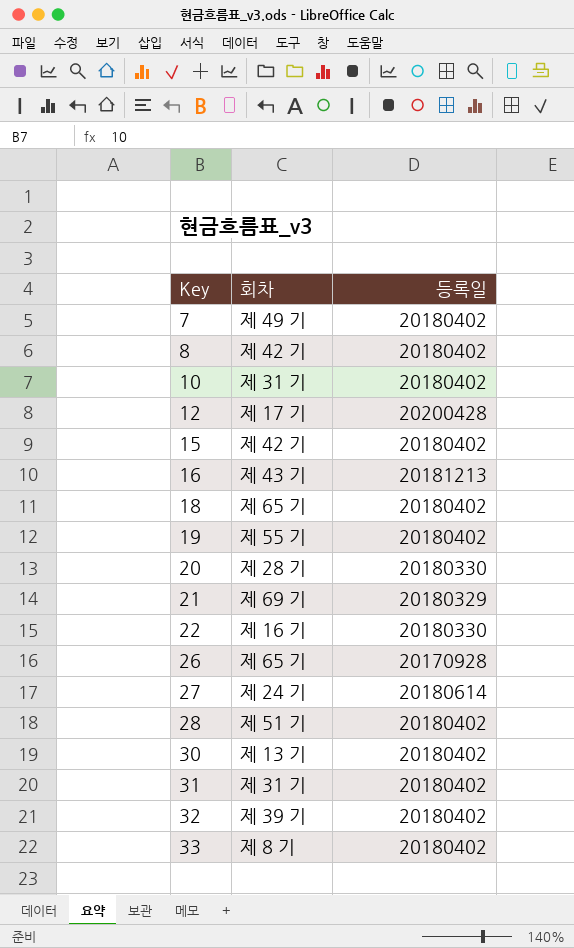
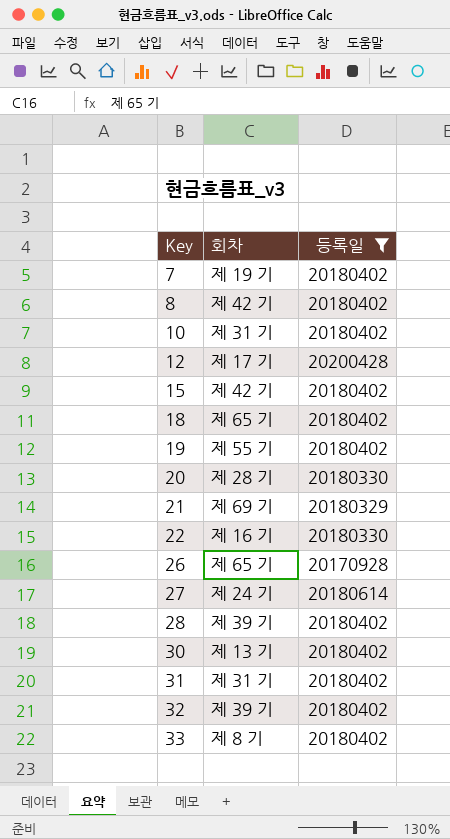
filter: none -> 등록일 != 20181213
7 | 회차: 제 49 기 -> 제 19 기
28 | 회차: 제 51 기 -> 제 39 기

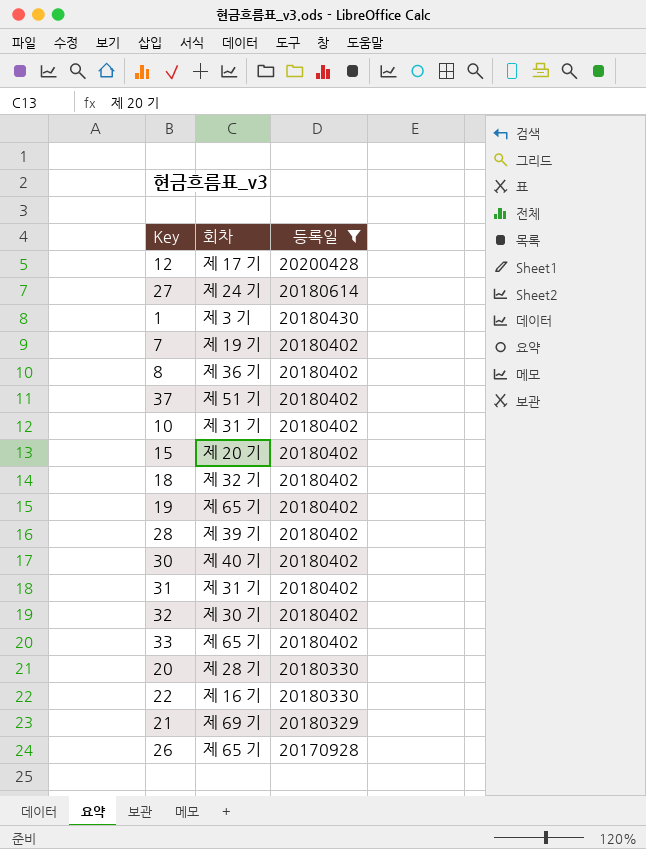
row order: Key ascending -> 등록일 descending
row 1: none -> 제 3 기 | 20180430
8 | 회차: 제 42 기 -> 제 36 기
row 37: none -> 제 51 기 | 20180402
15 | 회차: 제 42 기 -> 제 20 기
18 | 회차: 제 65 기 -> 제 32 기
19 | 회차: 제 55 기 -> 제 65 기
30 | 회차: 제 13 기 -> 제 40 기
32 | 회차: 제 39 기 -> 제 30 기
33 | 회차: 제 8 기 -> 제 65 기

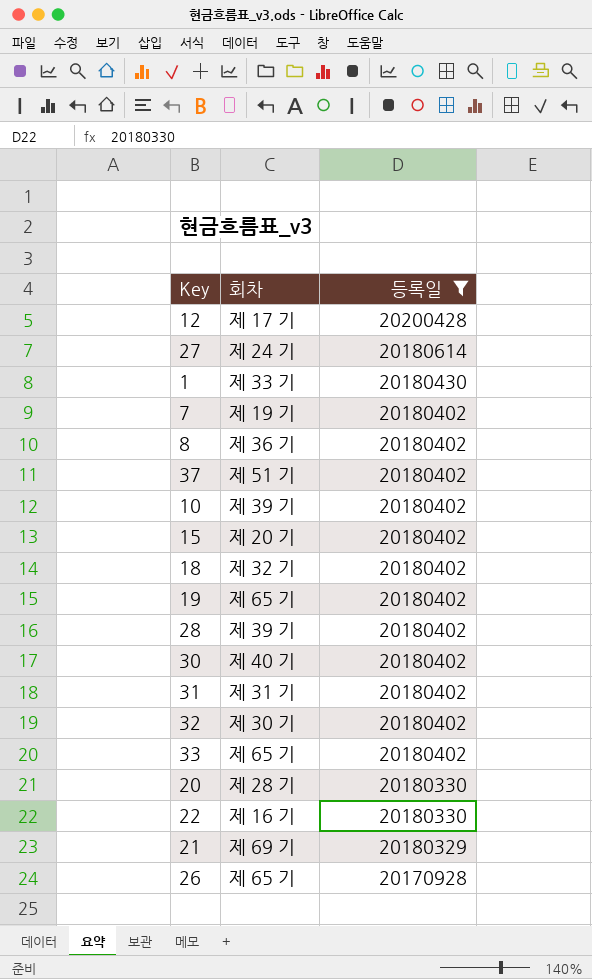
1 | 회차: 제 3 기 -> 제 33 기
10 | 회차: 제 31 기 -> 제 39 기

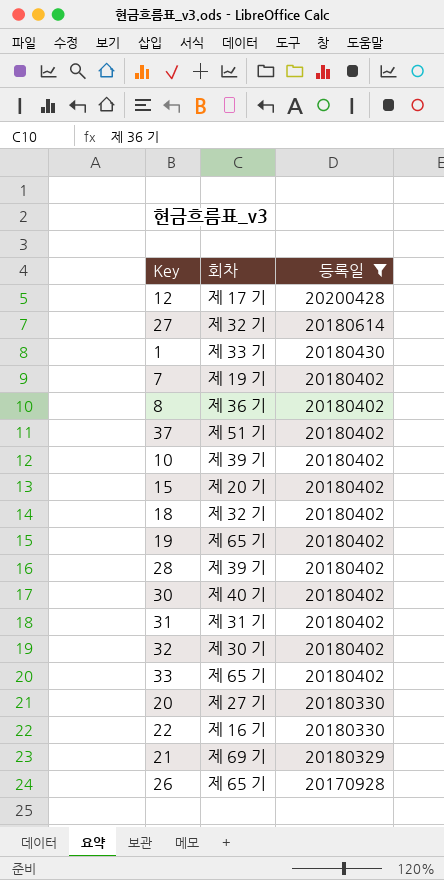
27 | 회차: 제 24 기 -> 제 32 기
20 | 회차: 제 28 기 -> 제 27 기

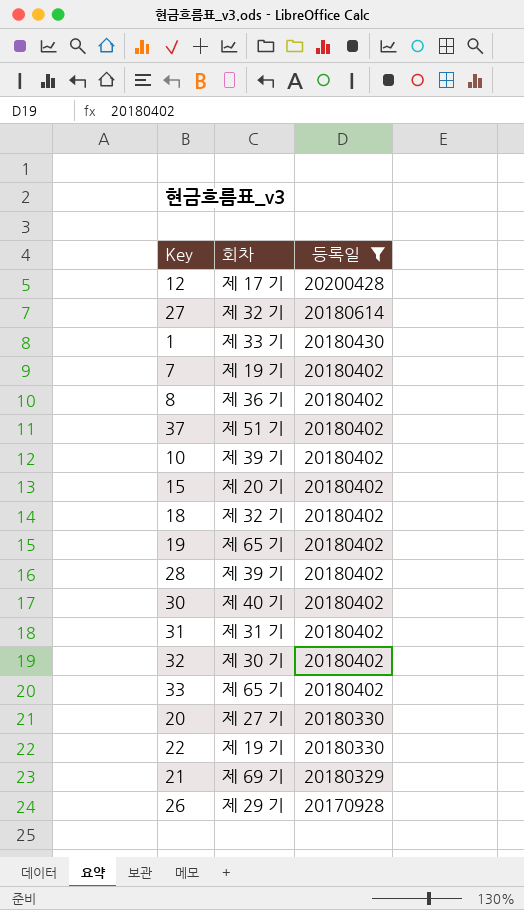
22 | 회차: 제 16 기 -> 제 19 기
26 | 회차: 제 65 기 -> 제 29 기

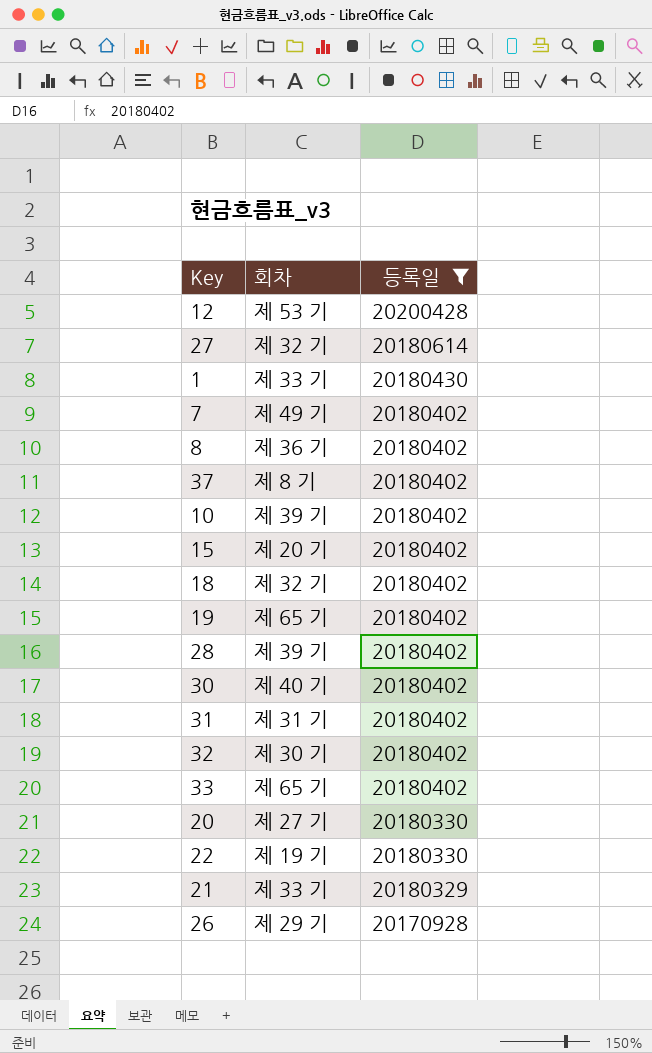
12 | 회차: 제 17 기 -> 제 53 기
7 | 회차: 제 19 기 -> 제 49 기
37 | 회차: 제 51 기 -> 제 8 기
21 | 회차: 제 69 기 -> 제 33 기

